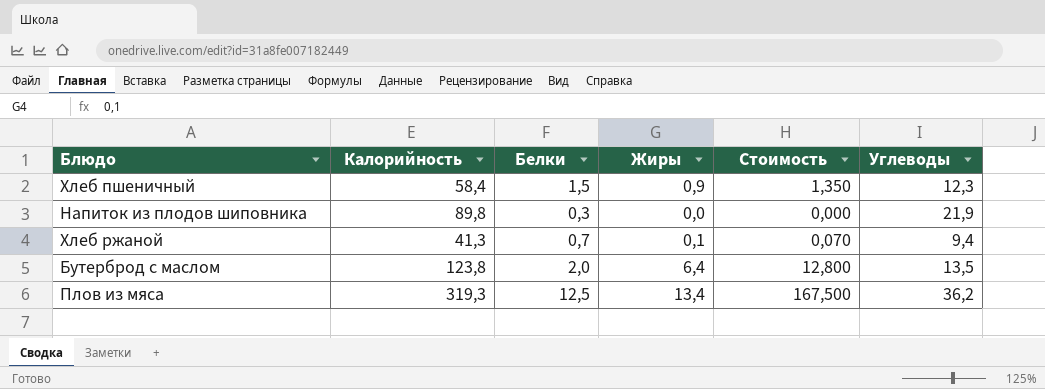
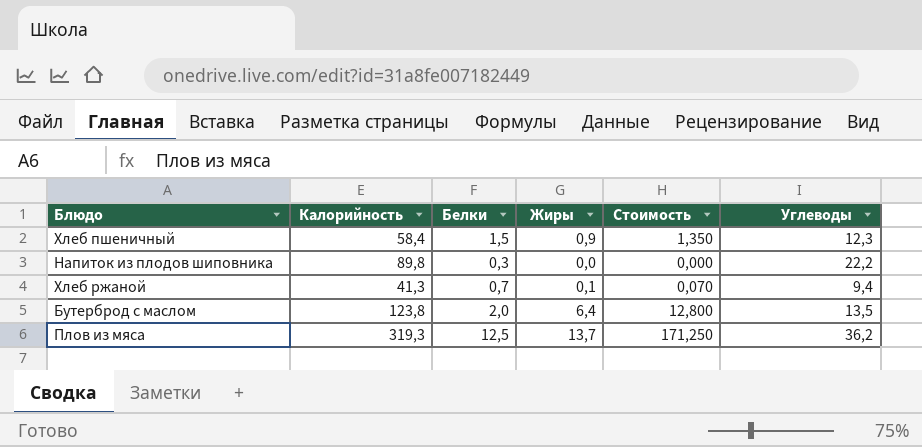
Напиток из плодов шиповника | Углеводы: 21,9 -> 22,2
Плов из мяса | Жиры: 13,4 -> 13,7
Плов из мяса | Стоимость: 167,500 -> 171,250

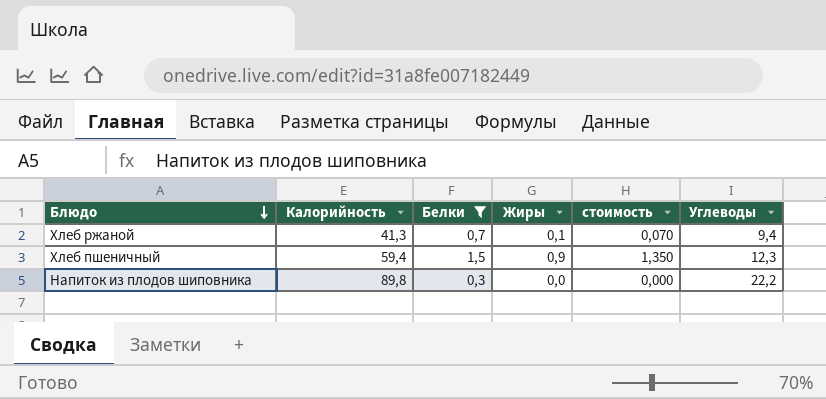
filter: none -> Белки <= 1,5
row order: none -> Блюдо descending
column name: Стоимость -> стоимость
Хлеб пшеничный | Калорийность: 58,4 -> 59,4

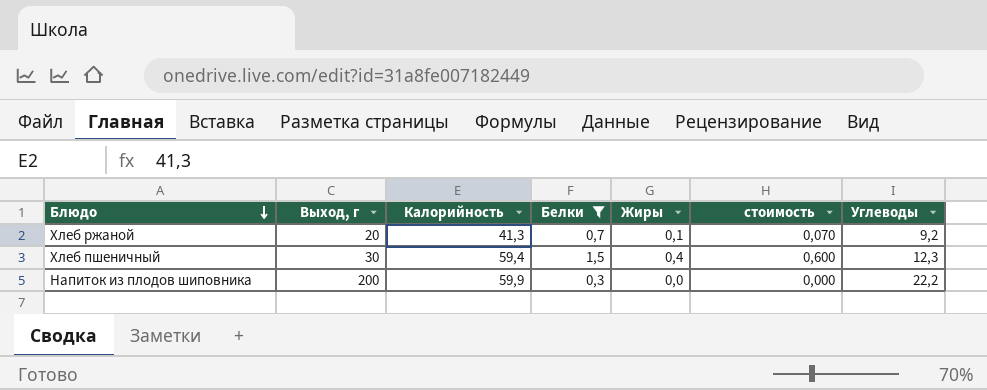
column Выход, г | position: none -> 2
Хлеб ржаной | Углеводы: 9,4 -> 9,2
Хлеб пшеничный | Жиры: 0,9 -> 0,4
Хлеб пшеничный | стоимость: 1,350 -> 0,600
Напиток из плодов шиповника | Калорийность: 89,8 -> 59,9

